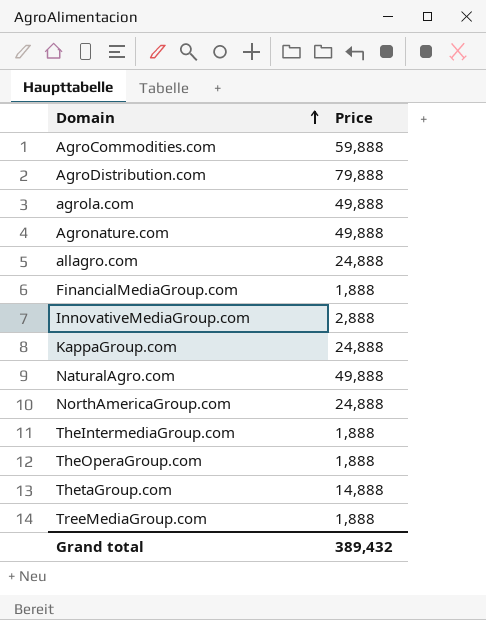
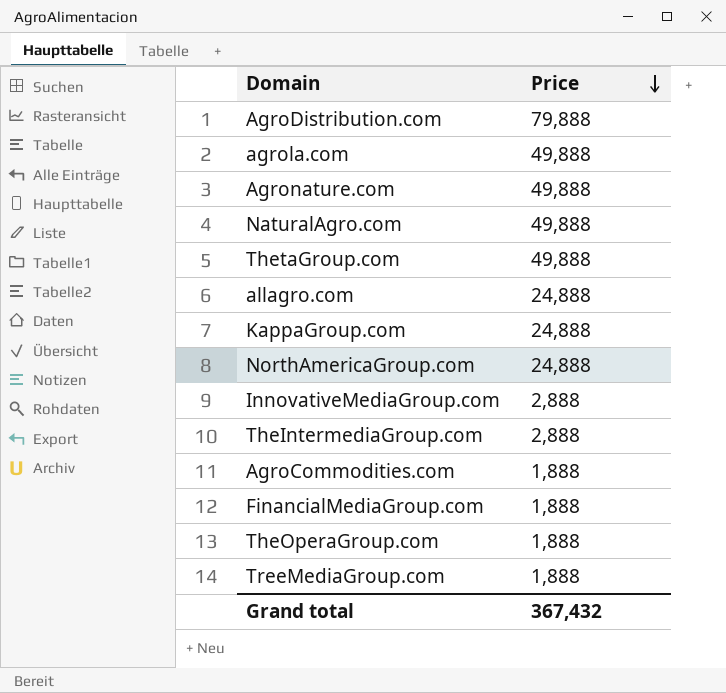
row order: Domain ascending -> Price descending
ThetaGroup.com | Price: 14,888 -> 49,888
TheIntermediaGroup.com | Price: 1,888 -> 2,888
AgroCommodities.com | Price: 59,888 -> 1,888
Grand total | Price: 389,432 -> 367,432

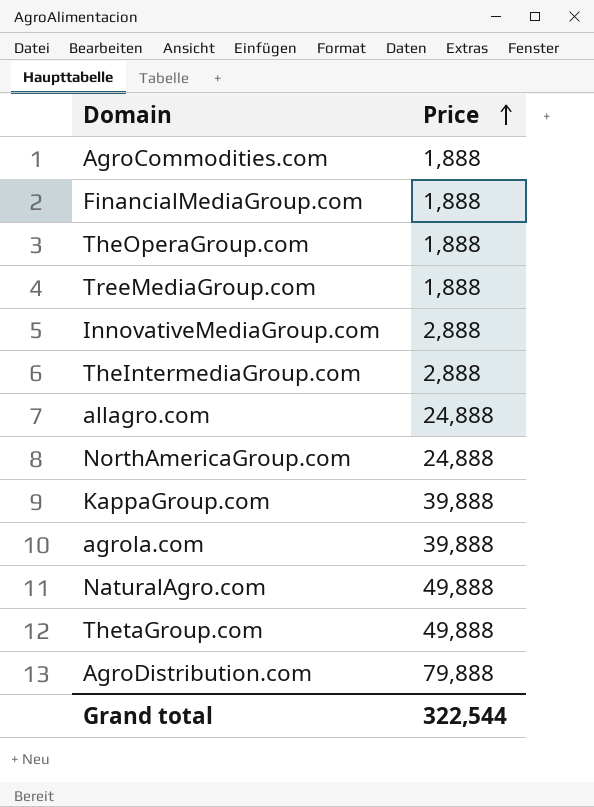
row order: Price descending -> Price ascending
row Agronature.com: 49,888 -> none
KappaGroup.com | Price: 24,888 -> 39,888
agrola.com | Price: 49,888 -> 39,888
Grand total | Price: 367,432 -> 322,544

